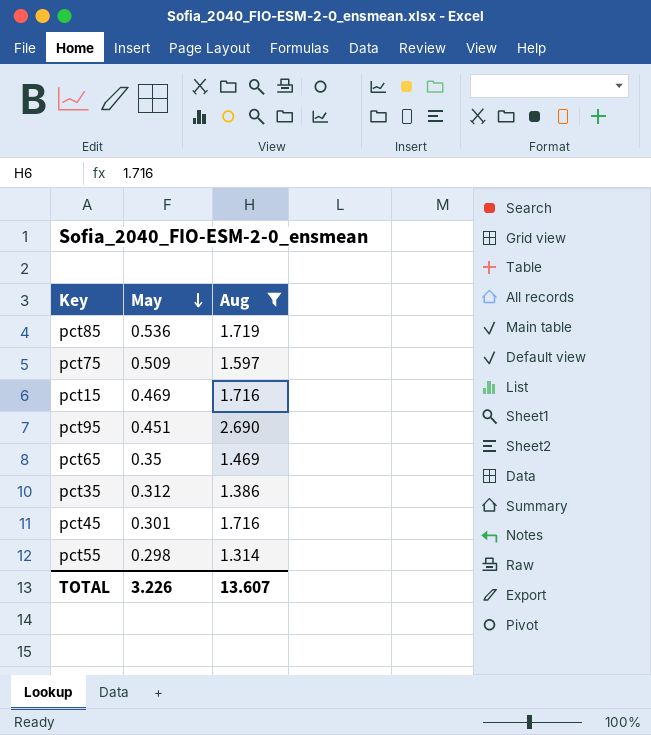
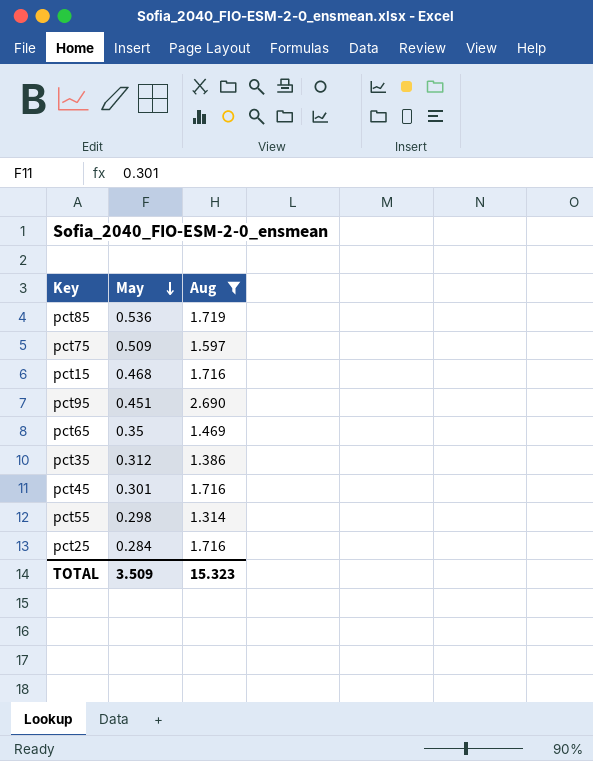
pct15 | May: 0.469 -> 0.468
row pct25: none -> 0.284 | 1.716
TOTAL | May: 3.226 -> 3.509
TOTAL | Aug: 13.607 -> 15.323

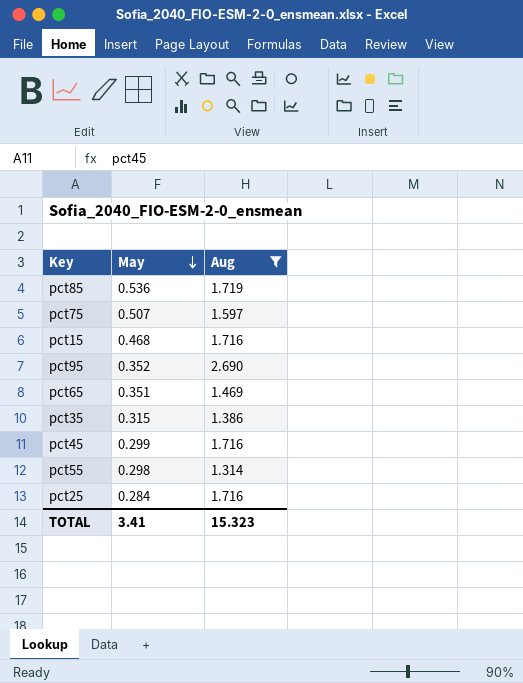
pct75 | May: 0.509 -> 0.507
pct95 | May: 0.451 -> 0.352
pct65 | May: 0.35 -> 0.351
pct35 | May: 0.312 -> 0.315
pct45 | May: 0.301 -> 0.299
TOTAL | May: 3.509 -> 3.41

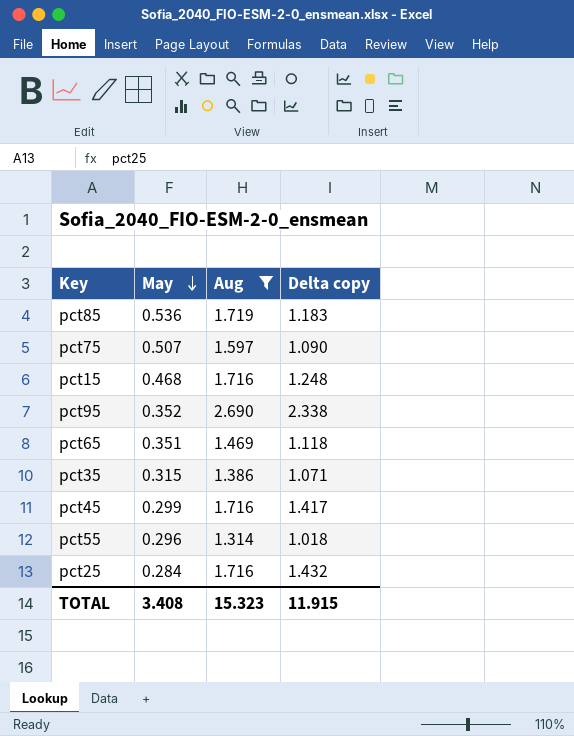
column Delta copy | formula: none -> [Aug] - [May]
pct55 | May: 0.298 -> 0.296
TOTAL | May: 3.41 -> 3.408

